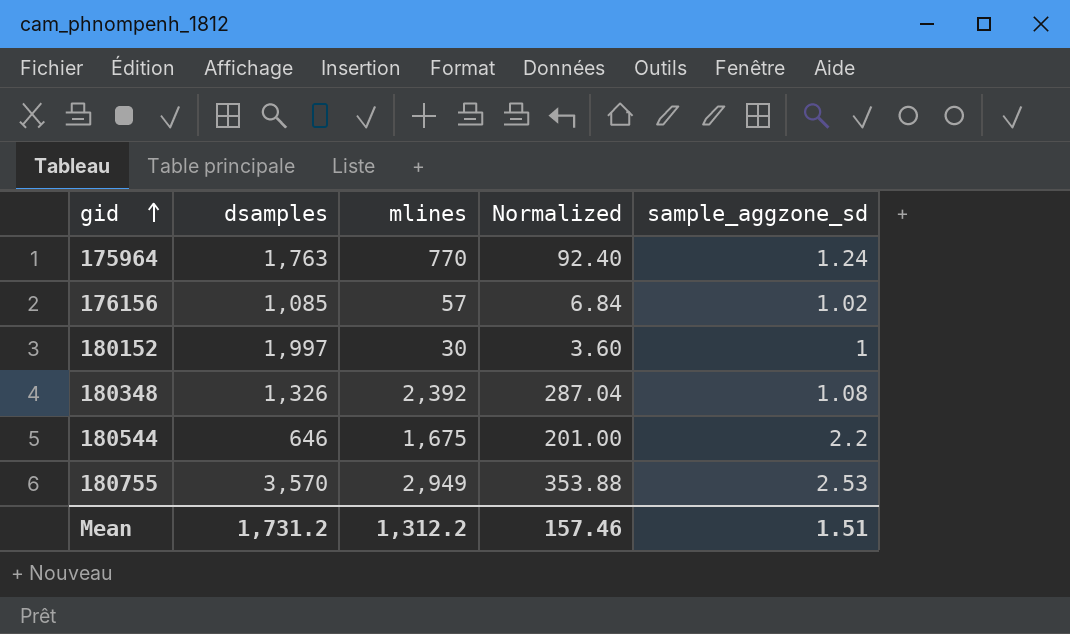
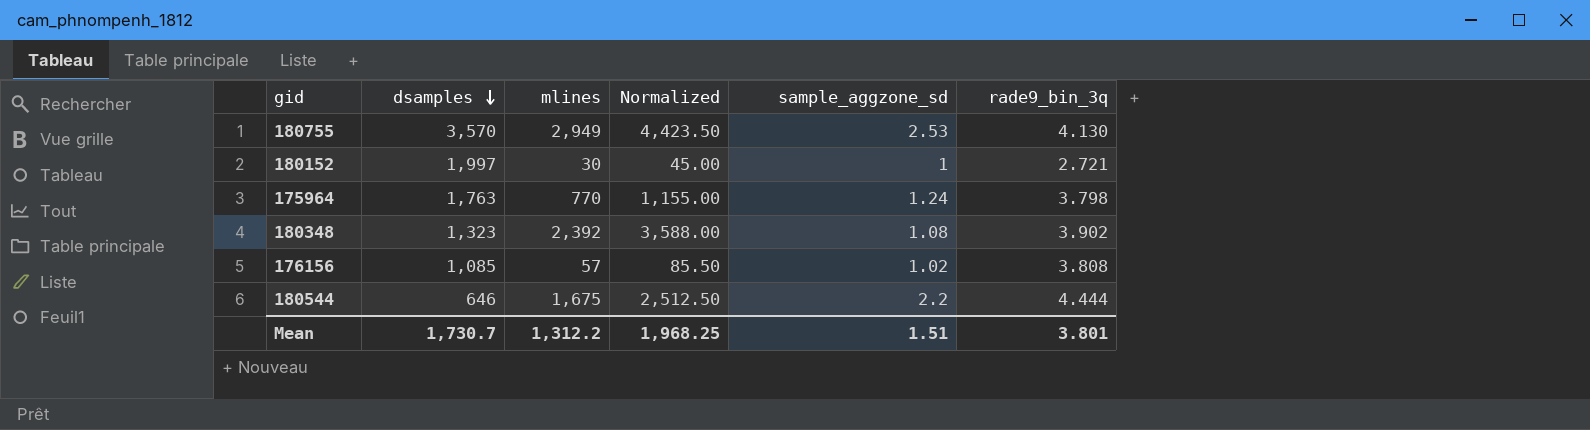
row order: gid ascending -> dsamples descending
column Normalized | formula: [mlines] * 0.12 -> [mlines] * 1.5
column rade9_bin_3q | position: none -> 6
180348 | dsamples: 1,326 -> 1,323
Mean | dsamples: 1,731.2 -> 1,730.7
Mean | Normalized: 157.46 -> 1,968.25

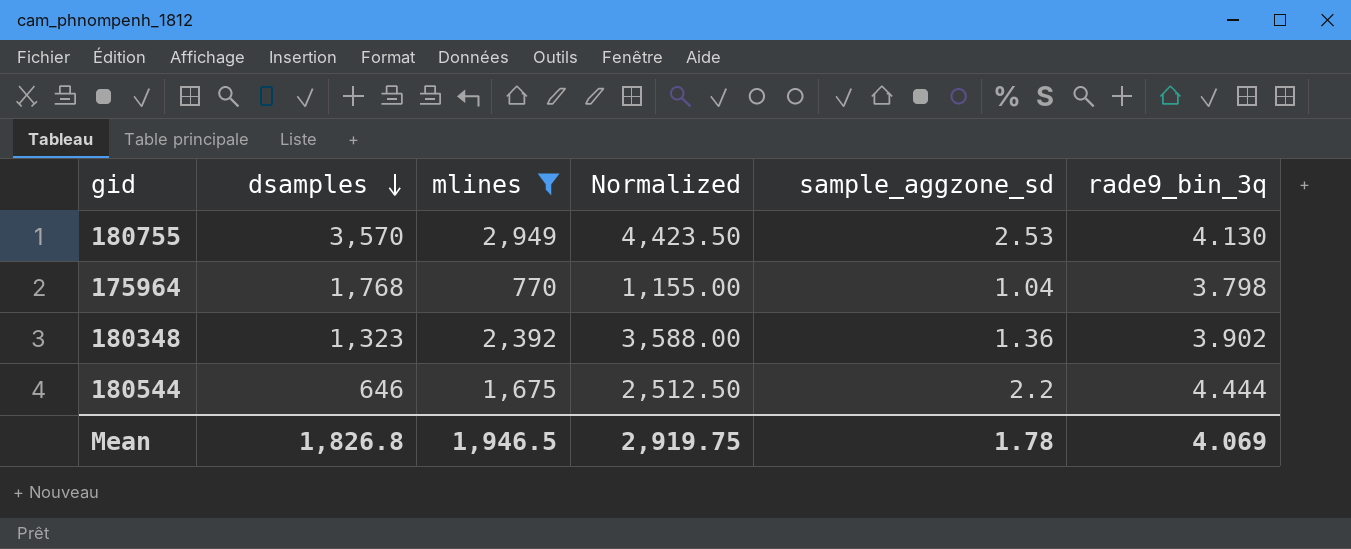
filter: none -> mlines >= 770
175964 | dsamples: 1,763 -> 1,768
175964 | sample_aggzone_sd: 1.24 -> 1.04
180348 | sample_aggzone_sd: 1.08 -> 1.36
Mean | dsamples: 1,730.7 -> 1,826.8
Mean | mlines: 1,312.2 -> 1,946.5
Mean | Normalized: 1,968.25 -> 2,919.75
Mean | sample_aggzone_sd: 1.51 -> 1.78
Mean | rade9_bin_3q: 3.801 -> 4.069

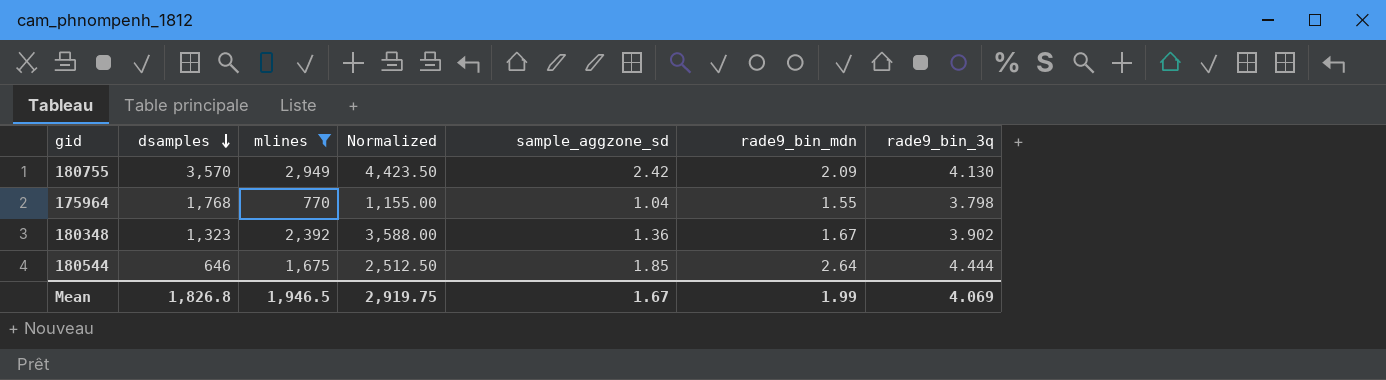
column rade9_bin_mdn | position: none -> 6
180755 | sample_aggzone_sd: 2.53 -> 2.42
180544 | sample_aggzone_sd: 2.2 -> 1.85
Mean | sample_aggzone_sd: 1.78 -> 1.67

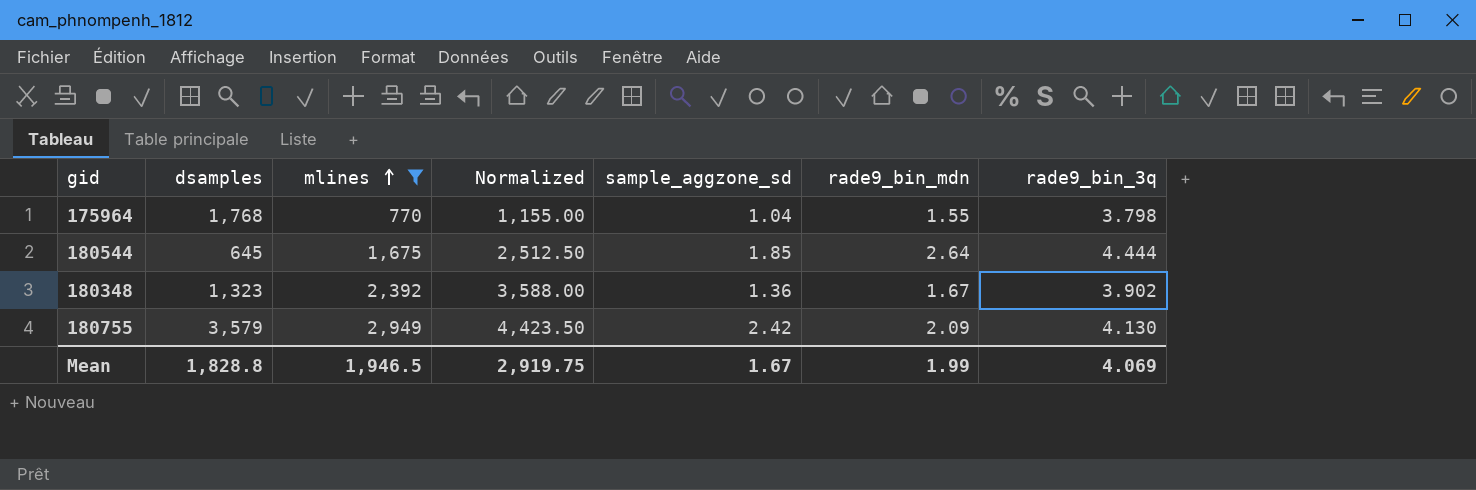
row order: dsamples descending -> mlines ascending
180544 | dsamples: 646 -> 645
180755 | dsamples: 3,570 -> 3,579
Mean | dsamples: 1,826.8 -> 1,828.8

